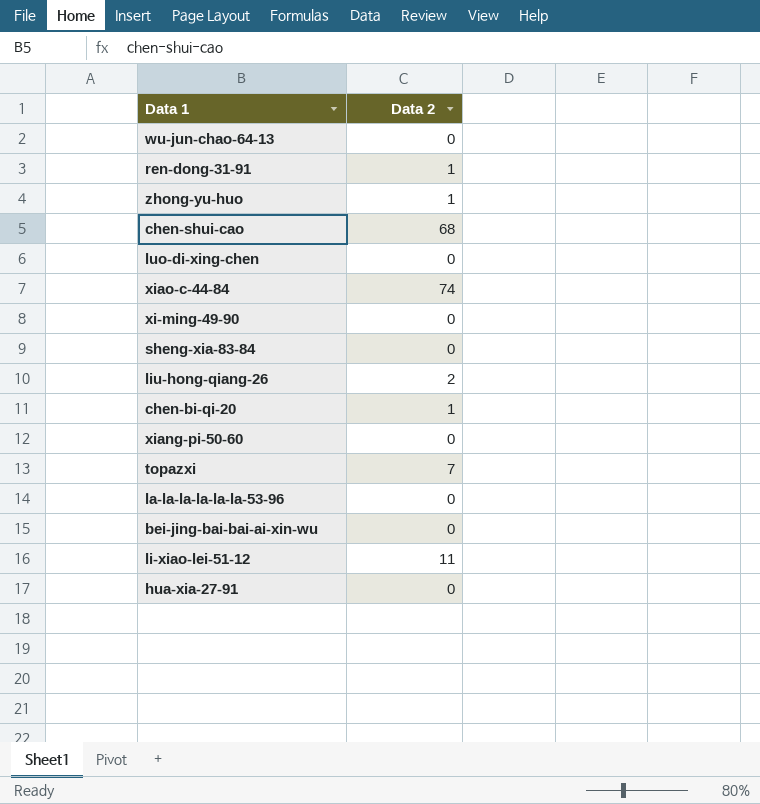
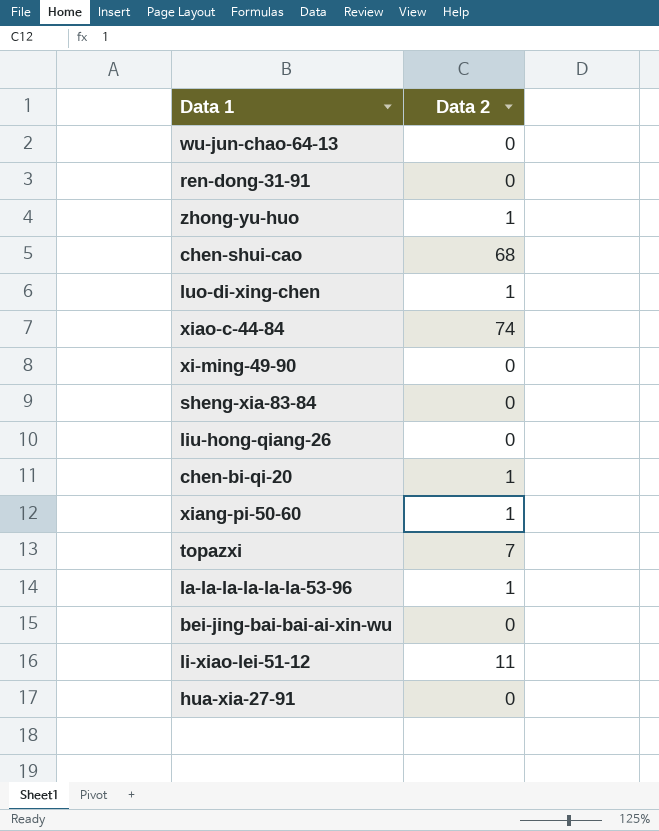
ren-dong-31-91 | Data 2: 1 -> 0
luo-di-xing-chen | Data 2: 0 -> 1
liu-hong-qiang-26 | Data 2: 2 -> 0
xiang-pi-50-60 | Data 2: 0 -> 1
la-la-la-la-la-la-53-96 | Data 2: 0 -> 1

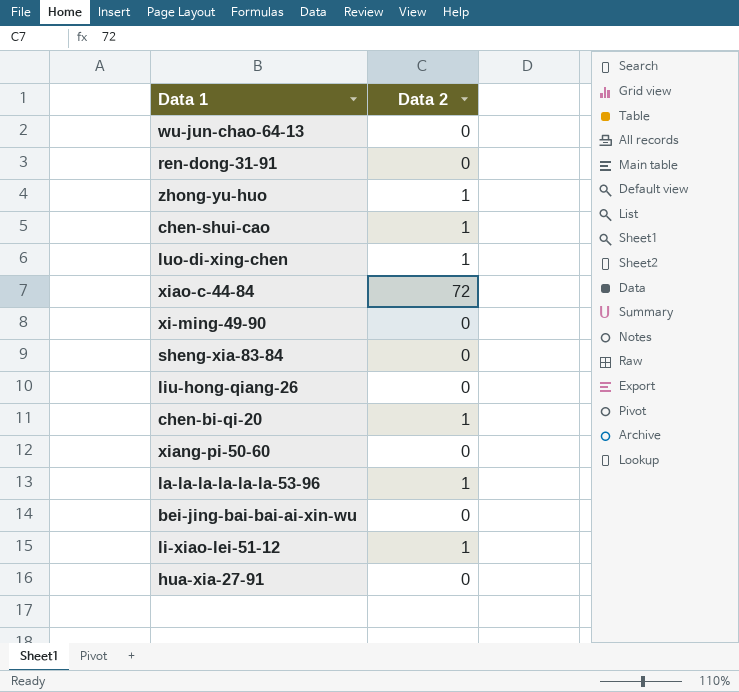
row topazxi: 7 -> none
chen-shui-cao | Data 2: 68 -> 1
xiao-c-44-84 | Data 2: 74 -> 72
xiang-pi-50-60 | Data 2: 1 -> 0
li-xiao-lei-51-12 | Data 2: 11 -> 1

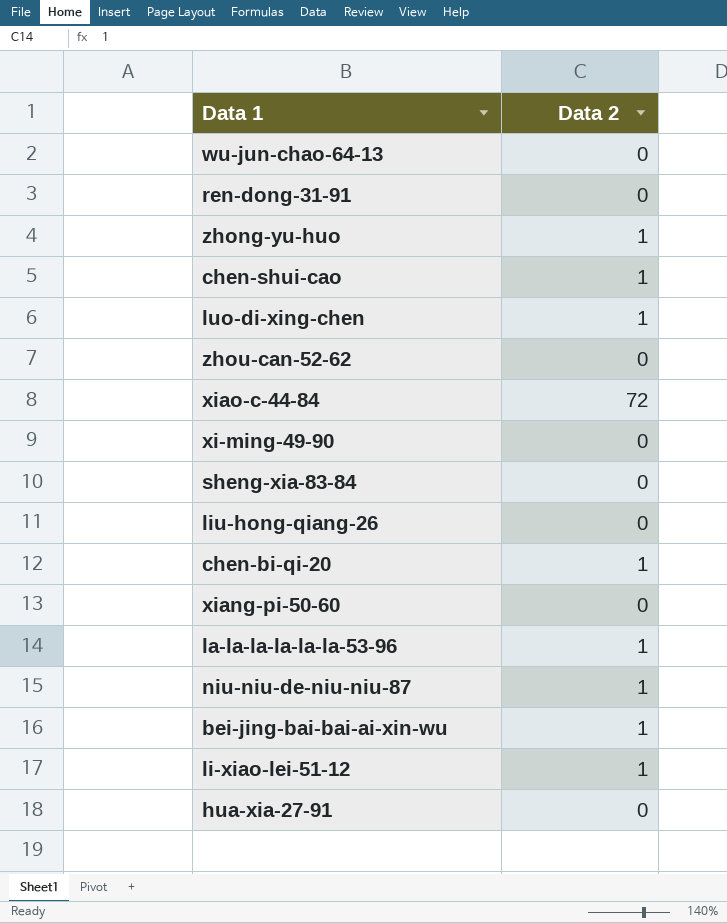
row zhou-can-52-62: none -> 0
row niu-niu-de-niu-niu-87: none -> 1
bei-jing-bai-bai-ai-xin-wu | Data 2: 0 -> 1

